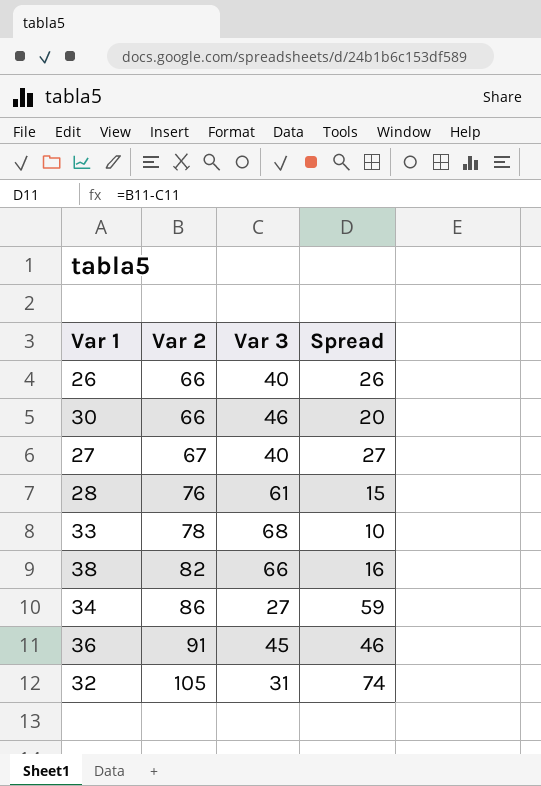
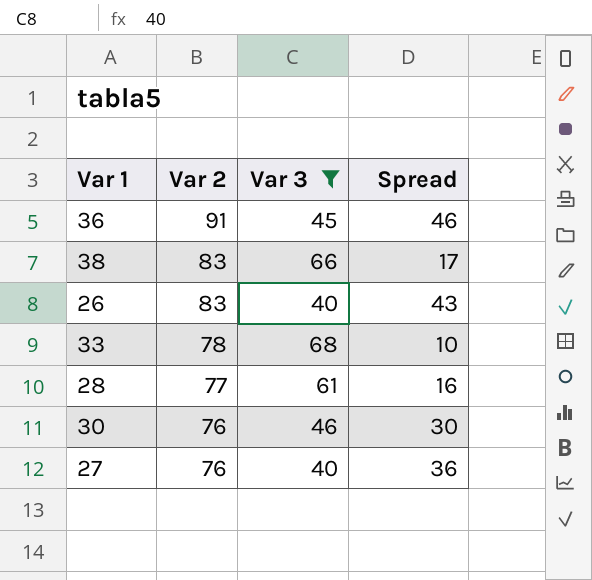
filter: none -> Var 3 >= 40
row order: Var 2 ascending -> Var 2 descending
38 | Var 2: 82 -> 83
38 | Spread: 16 -> 17
26 | Var 2: 66 -> 83
26 | Spread: 26 -> 43
28 | Var 2: 76 -> 77
28 | Spread: 15 -> 16
30 | Var 2: 66 -> 76
30 | Spread: 20 -> 30
27 | Var 2: 67 -> 76
27 | Spread: 27 -> 36

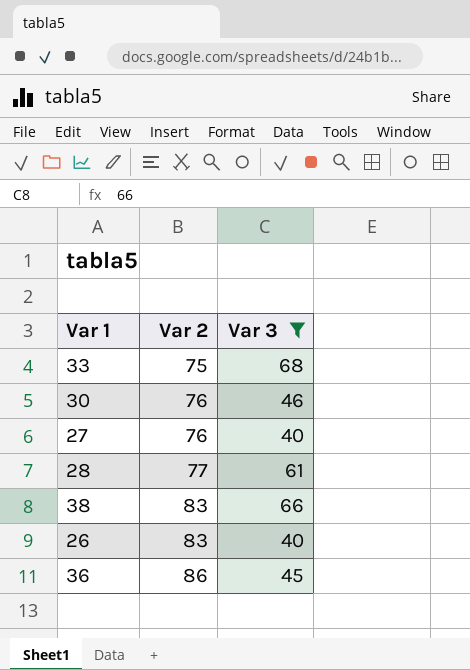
row order: Var 2 descending -> Var 2 ascending
column Spread | formula: [Var 2] - [Var 3] -> none
33 | Var 2: 78 -> 75
36 | Var 2: 91 -> 86

